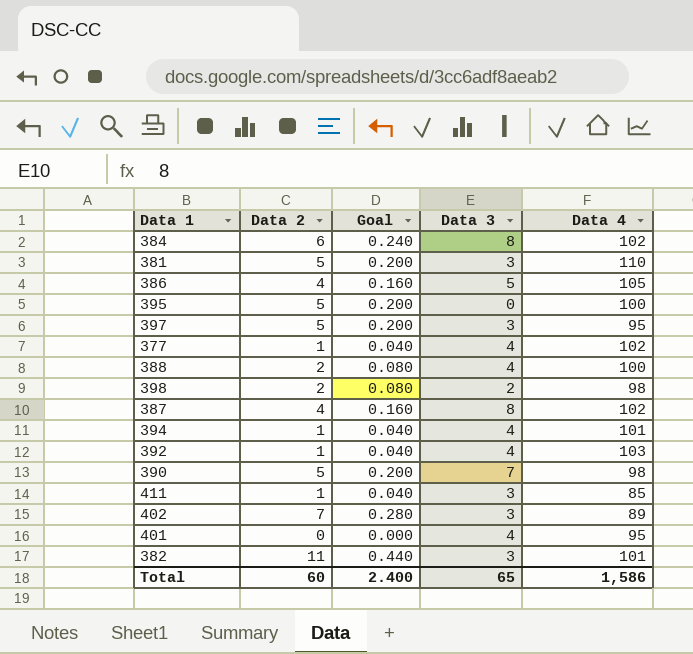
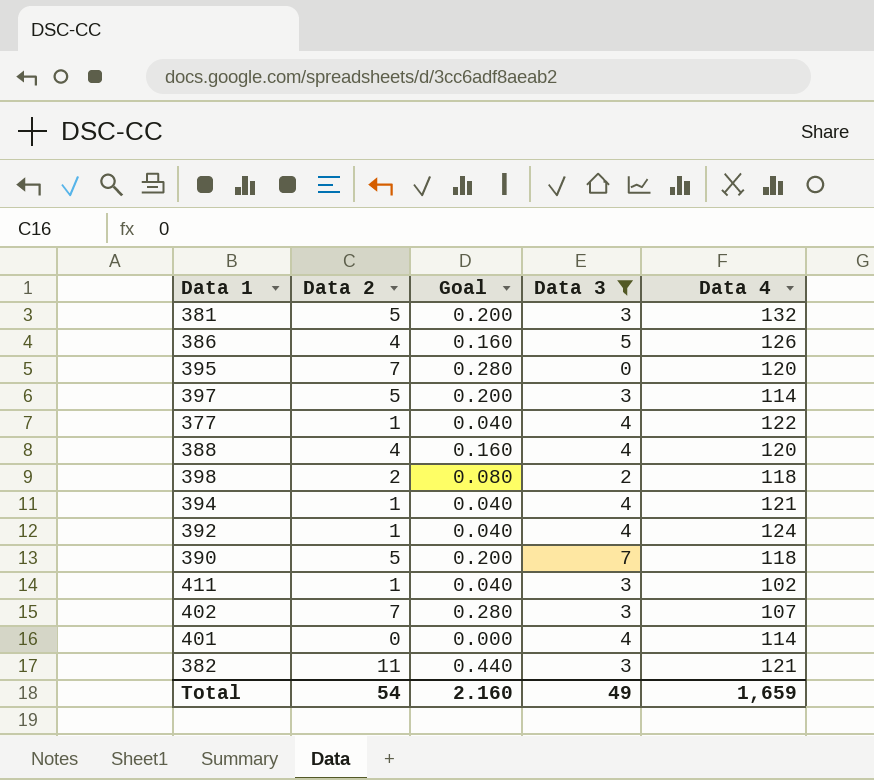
filter: none -> Data 3 != 8
381 | Data 4: 110 -> 132
386 | Data 4: 105 -> 126
395 | Data 2: 5 -> 7
395 | Goal: 0.200 -> 0.280
395 | Data 4: 100 -> 120
397 | Data 4: 95 -> 114
377 | Data 4: 102 -> 122
388 | Data 2: 2 -> 4
388 | Goal: 0.080 -> 0.160
388 | Data 4: 100 -> 120
398 | Data 4: 98 -> 118
394 | Data 4: 101 -> 121
392 | Data 4: 103 -> 124
390 | Data 4: 98 -> 118
411 | Data 4: 85 -> 102
402 | Data 4: 89 -> 107
401 | Data 4: 95 -> 114
382 | Data 4: 101 -> 121
Total | Data 2: 60 -> 54
Total | Goal: 2.400 -> 2.160
Total | Data 3: 65 -> 49
Total | Data 4: 1,586 -> 1,659

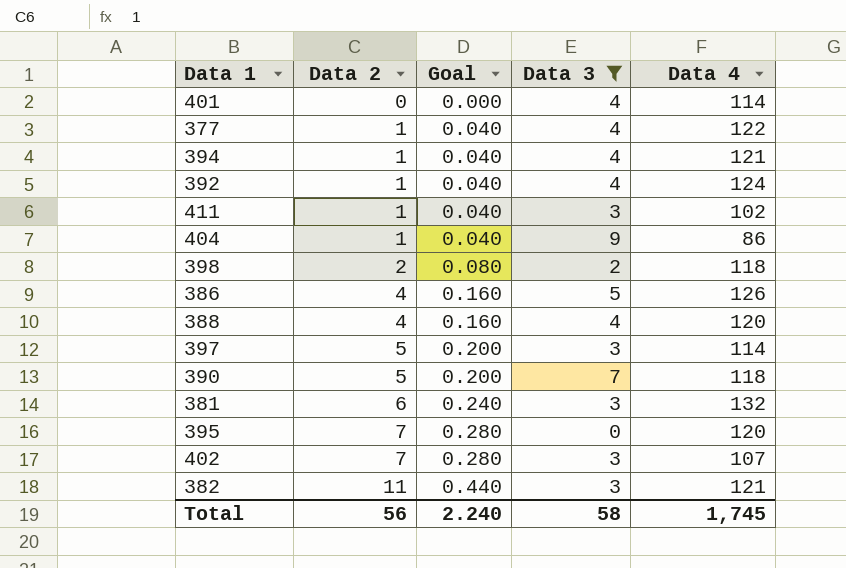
row order: none -> Data 2 ascending
row 404: none -> 1 | 0.040 | 9 | 86
381 | Data 2: 5 -> 6
381 | Goal: 0.200 -> 0.240
Total | Data 2: 54 -> 56
Total | Goal: 2.160 -> 2.240
Total | Data 3: 49 -> 58
Total | Data 4: 1,659 -> 1,745

